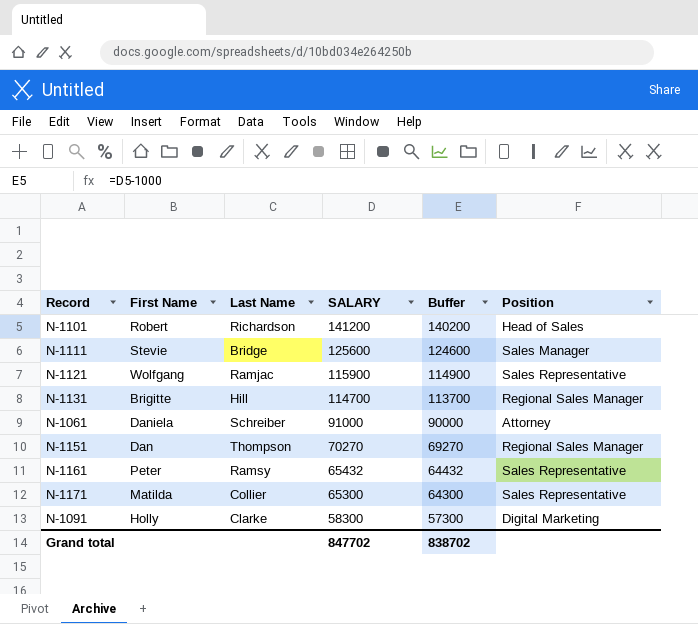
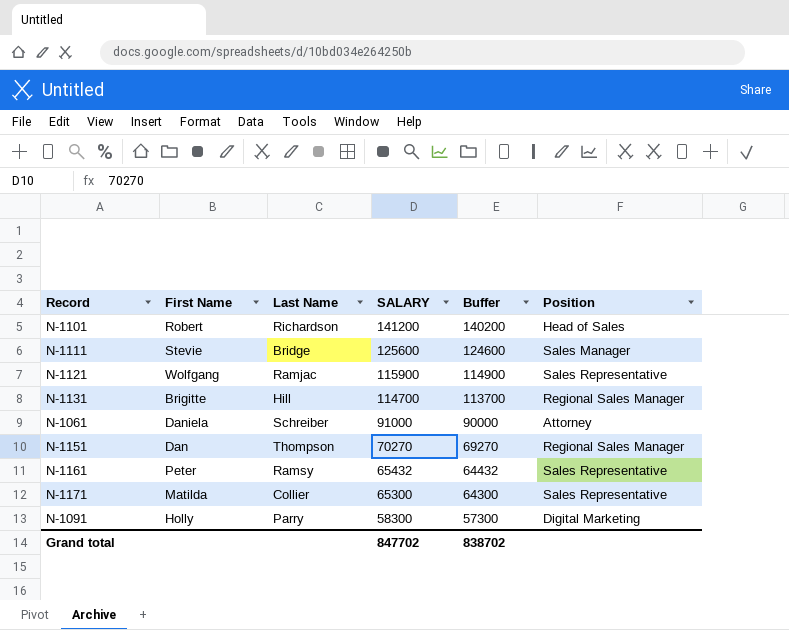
N-1091 | Last Name: Clarke -> Parry

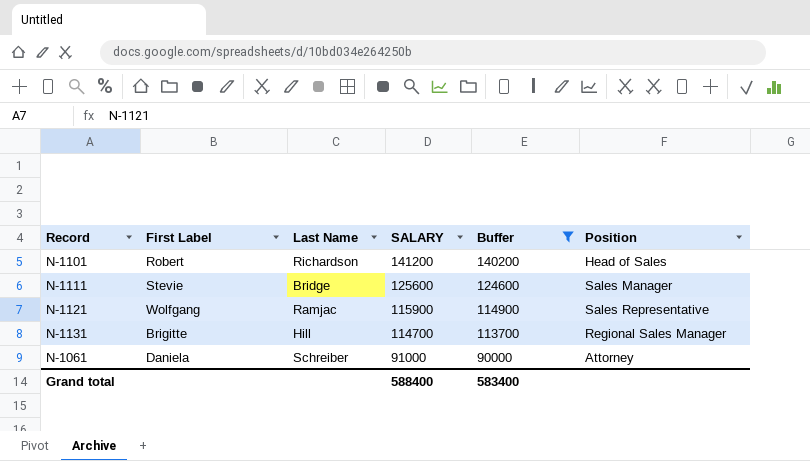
filter: none -> Buffer >= 90000
column name: First Name -> First Label
Grand total | SALARY: 847702 -> 588400
Grand total | Buffer: 838702 -> 583400

